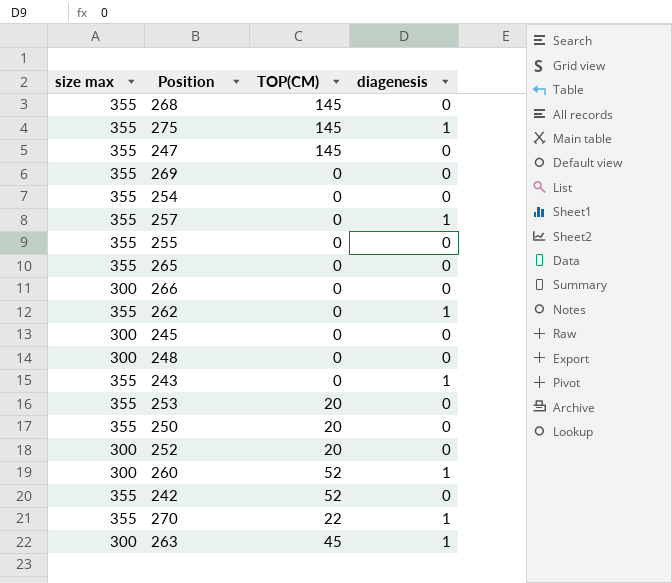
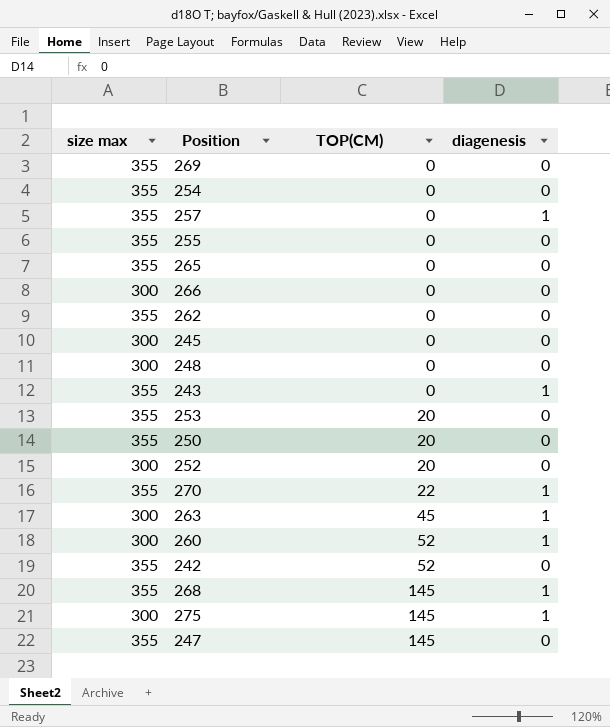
row order: none -> TOP(CM) ascending
262 | diagenesis: 1 -> 0
268 | diagenesis: 0 -> 1
275 | size max: 355 -> 300

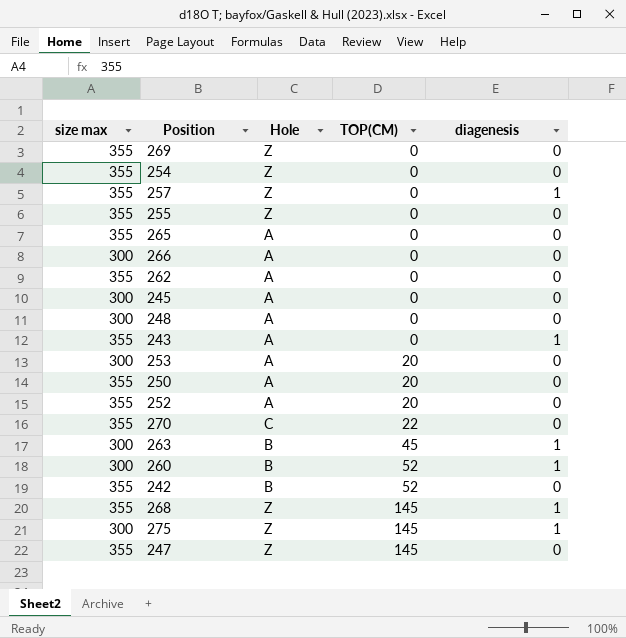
column Hole | position: none -> 3
253 | size max: 355 -> 300
252 | size max: 300 -> 355
270 | diagenesis: 1 -> 0

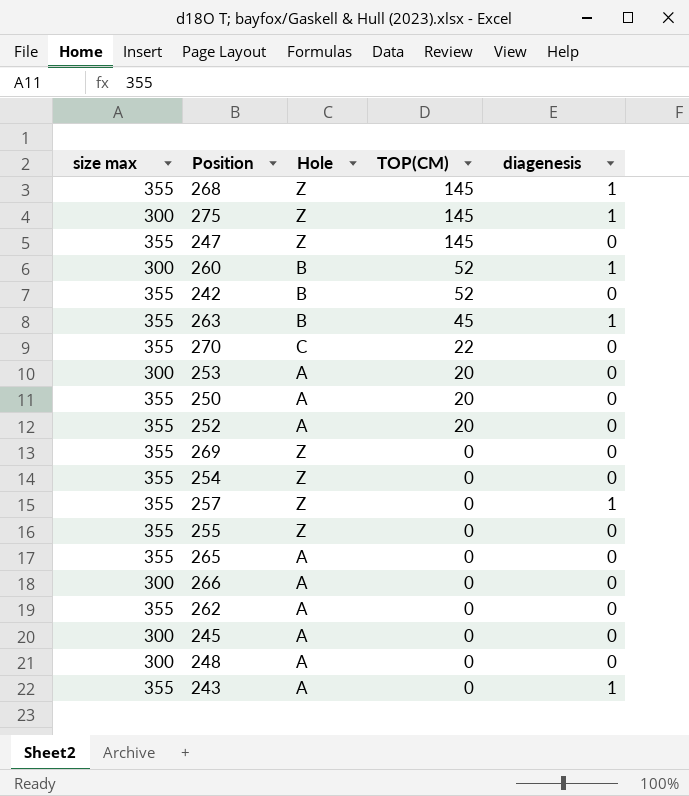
row order: TOP(CM) ascending -> TOP(CM) descending
263 | size max: 300 -> 355

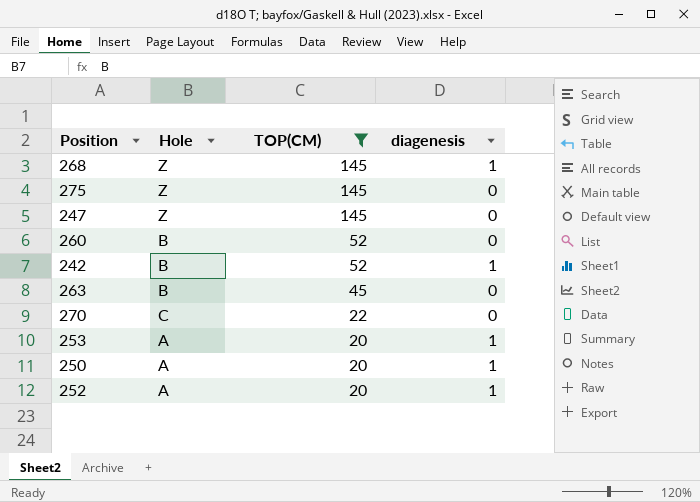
filter: none -> TOP(CM) != 0
column size max | position: 1 -> none
275 | diagenesis: 1 -> 0
260 | diagenesis: 1 -> 0
242 | diagenesis: 0 -> 1
263 | diagenesis: 1 -> 0
253 | diagenesis: 0 -> 1
250 | diagenesis: 0 -> 1
252 | diagenesis: 0 -> 1

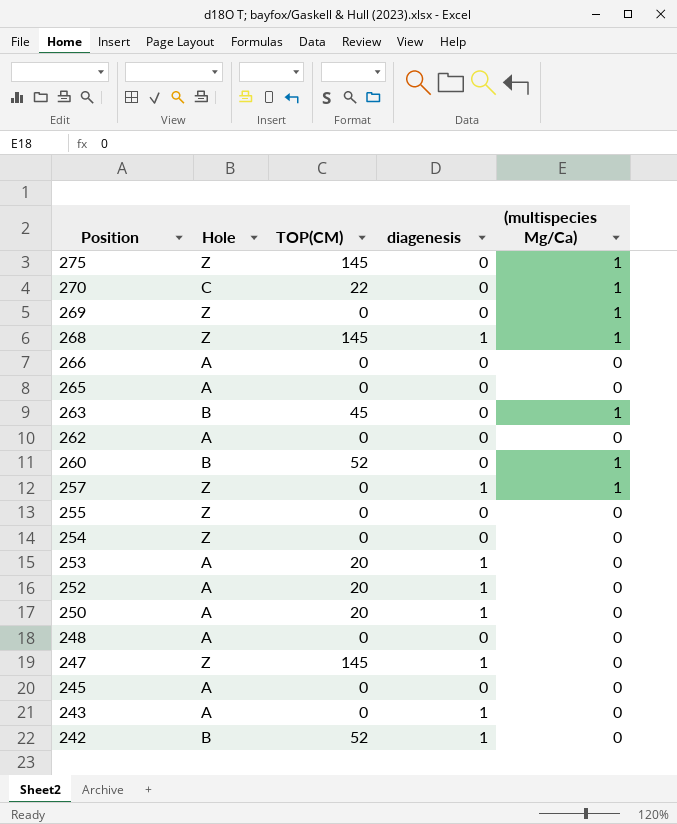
filter: TOP(CM) != 0 -> none
row order: TOP(CM) descending -> Position descending
column (multispecies Mg/Ca) | position: none -> 5
247 | diagenesis: 0 -> 1

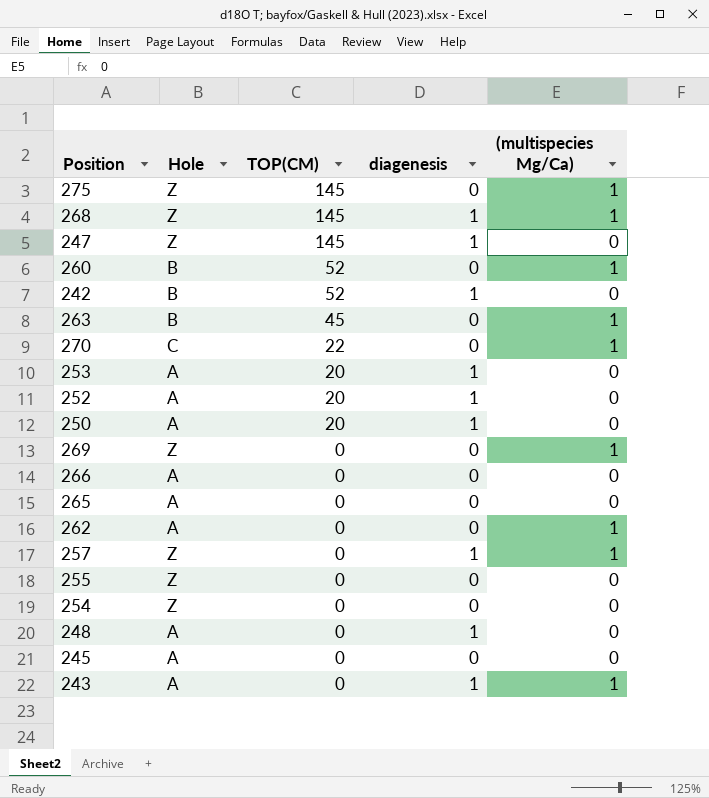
row order: Position descending -> TOP(CM) descending
262 | (multispecies Mg/Ca): 0 -> 1
248 | diagenesis: 0 -> 1
243 | (multispecies Mg/Ca): 0 -> 1

